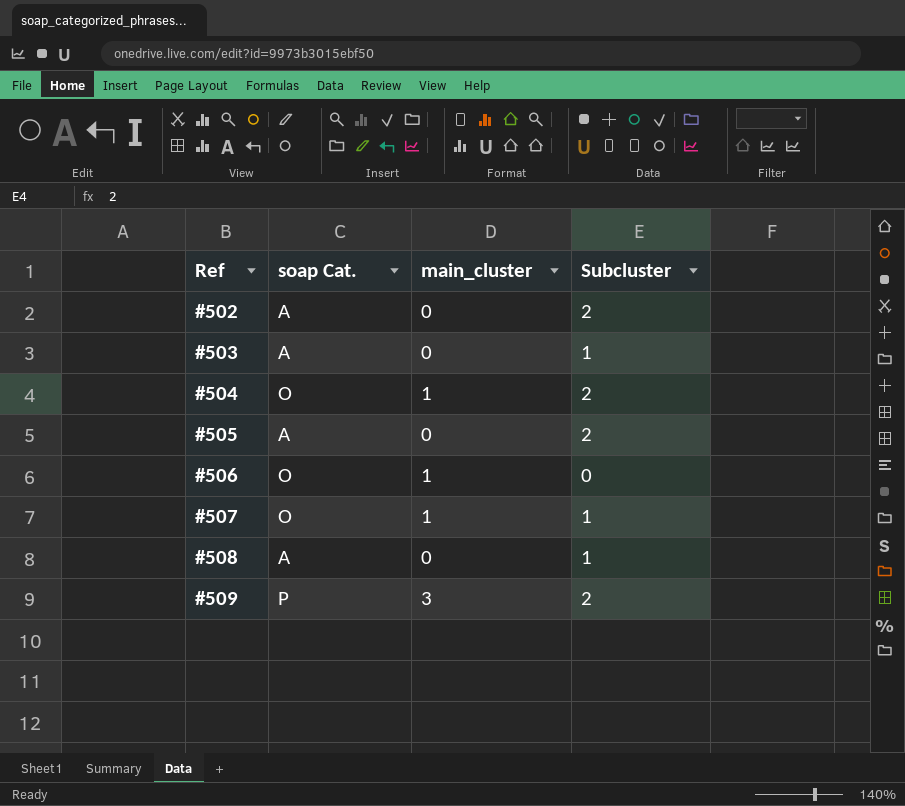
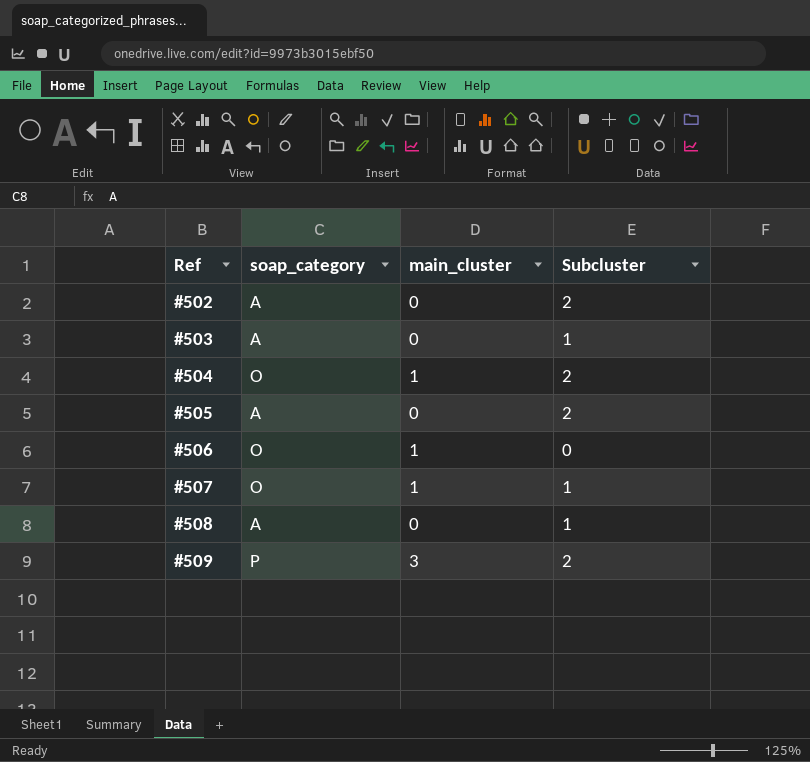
column name: soap Cat. -> soap_category

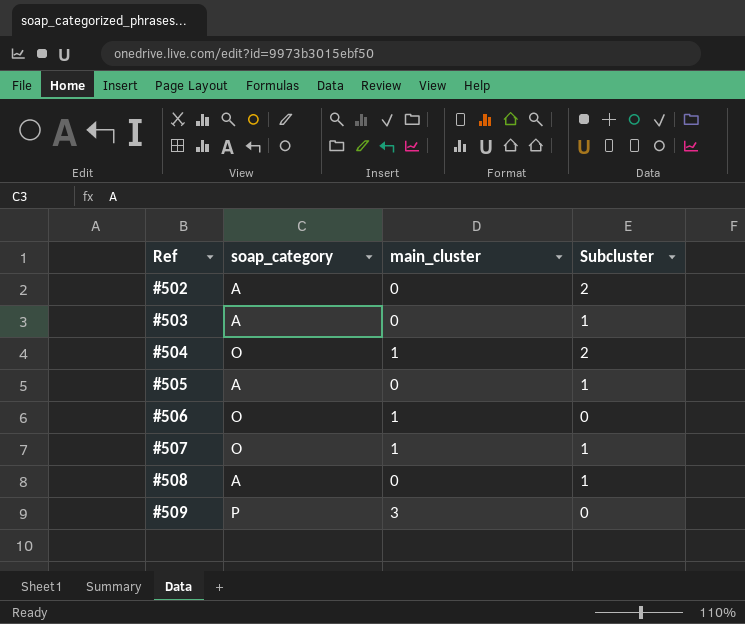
#505 | Subcluster: 2 -> 1
#509 | Subcluster: 2 -> 0

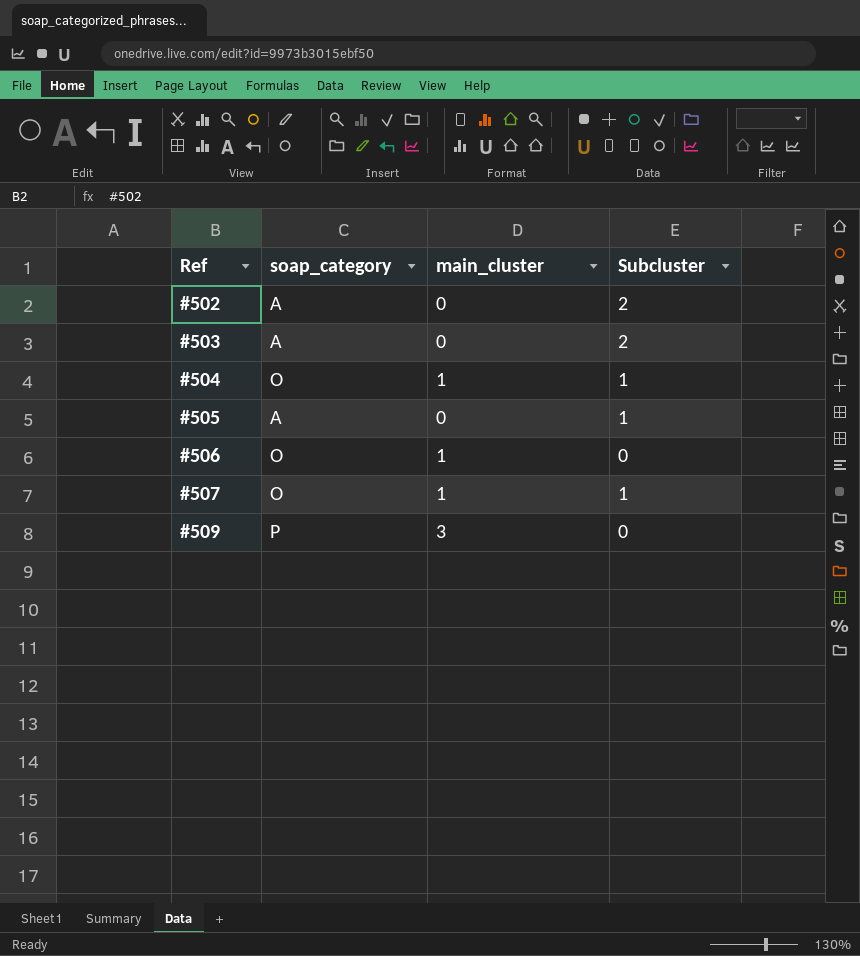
row #508: A | 0 | 1 -> none
#503 | Subcluster: 1 -> 2
#504 | Subcluster: 2 -> 1

